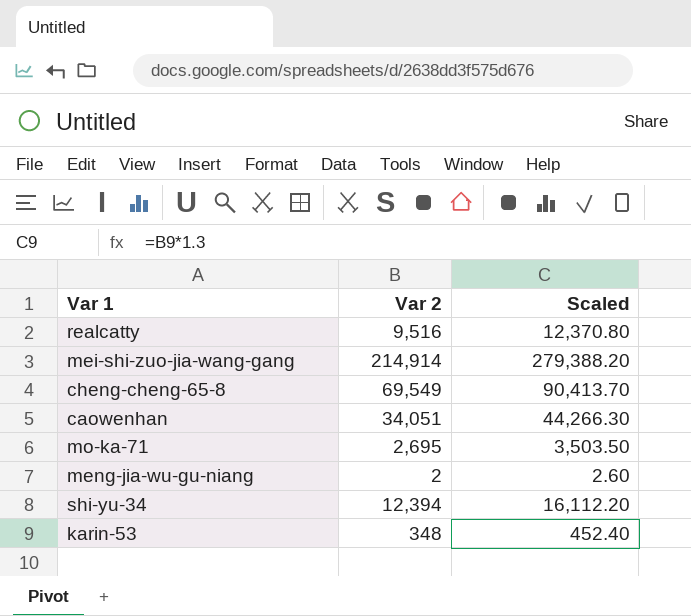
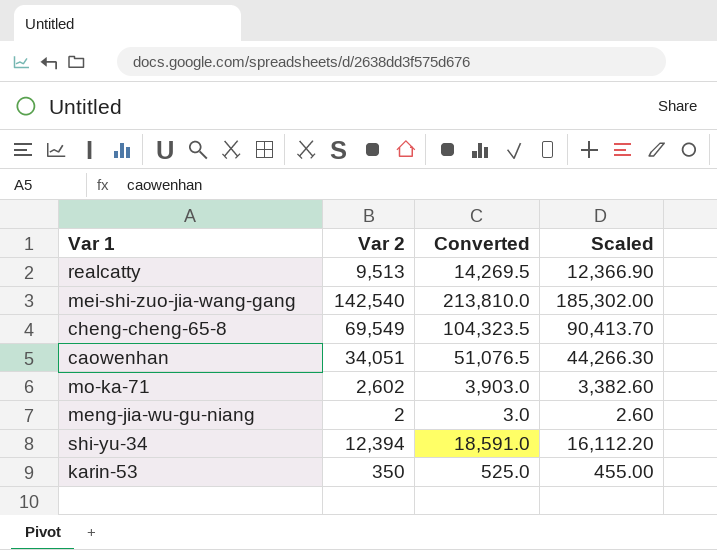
column Converted | formula: none -> [Var 2] * 1.5
realcatty | Var 2: 9,516 -> 9,513
realcatty | Scaled: 12,370.80 -> 12,366.90
mei-shi-zuo-jia-wang-gang | Var 2: 214,914 -> 142,540
mei-shi-zuo-jia-wang-gang | Scaled: 279,388.20 -> 185,302.00
mo-ka-71 | Var 2: 2,695 -> 2,602
mo-ka-71 | Scaled: 3,503.50 -> 3,382.60
karin-53 | Var 2: 348 -> 350
karin-53 | Scaled: 452.40 -> 455.00

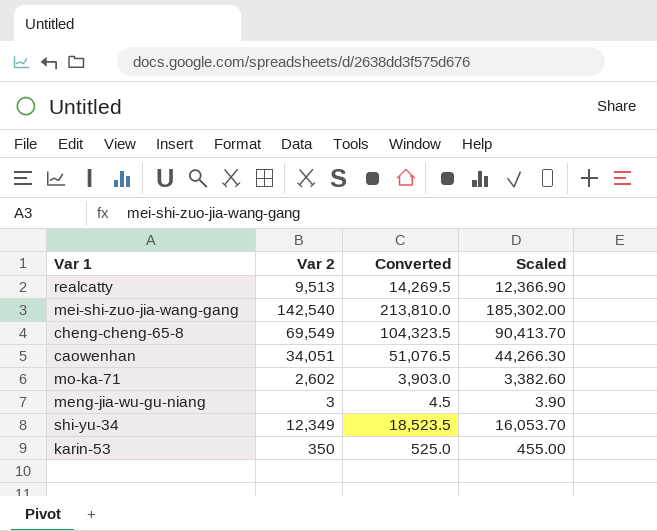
meng-jia-wu-gu-niang | Var 2: 2 -> 3
meng-jia-wu-gu-niang | Converted: 3.0 -> 4.5
meng-jia-wu-gu-niang | Scaled: 2.60 -> 3.90
shi-yu-34 | Var 2: 12,394 -> 12,349
shi-yu-34 | Converted: 18,591.0 -> 18,523.5
shi-yu-34 | Scaled: 16,112.20 -> 16,053.70

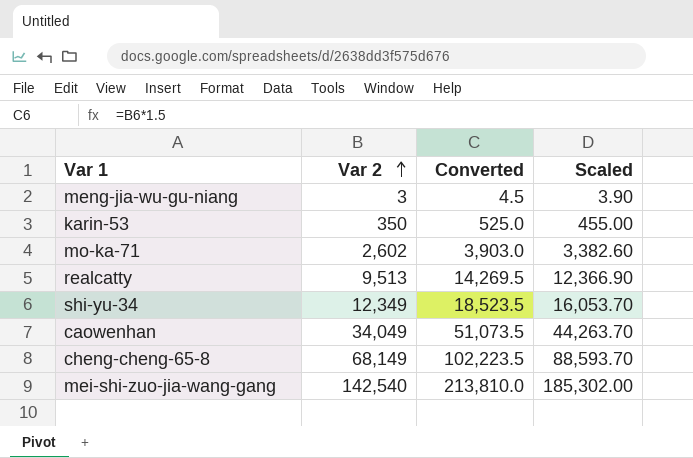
row order: none -> Var 2 ascending
caowenhan | Var 2: 34,051 -> 34,049
caowenhan | Converted: 51,076.5 -> 51,073.5
caowenhan | Scaled: 44,266.30 -> 44,263.70
cheng-cheng-65-8 | Var 2: 69,549 -> 68,149
cheng-cheng-65-8 | Converted: 104,323.5 -> 102,223.5
cheng-cheng-65-8 | Scaled: 90,413.70 -> 88,593.70

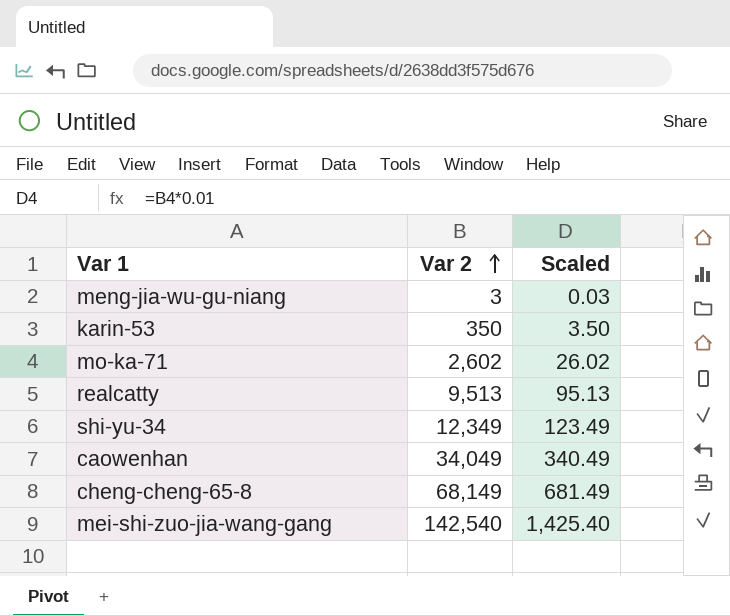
column Converted | formula: [Var 2] * 1.5 -> none
column Scaled | formula: [Var 2] * 1.3 -> [Var 2] * 0.01

